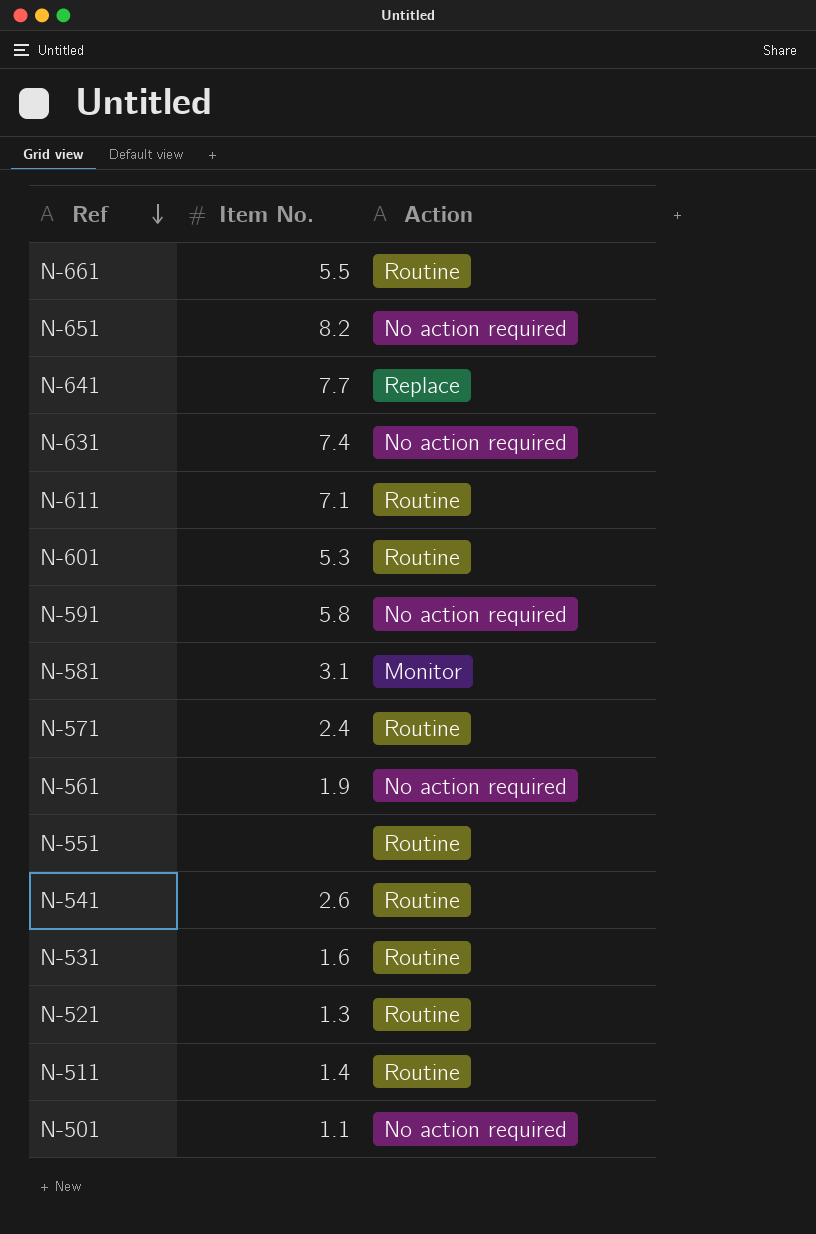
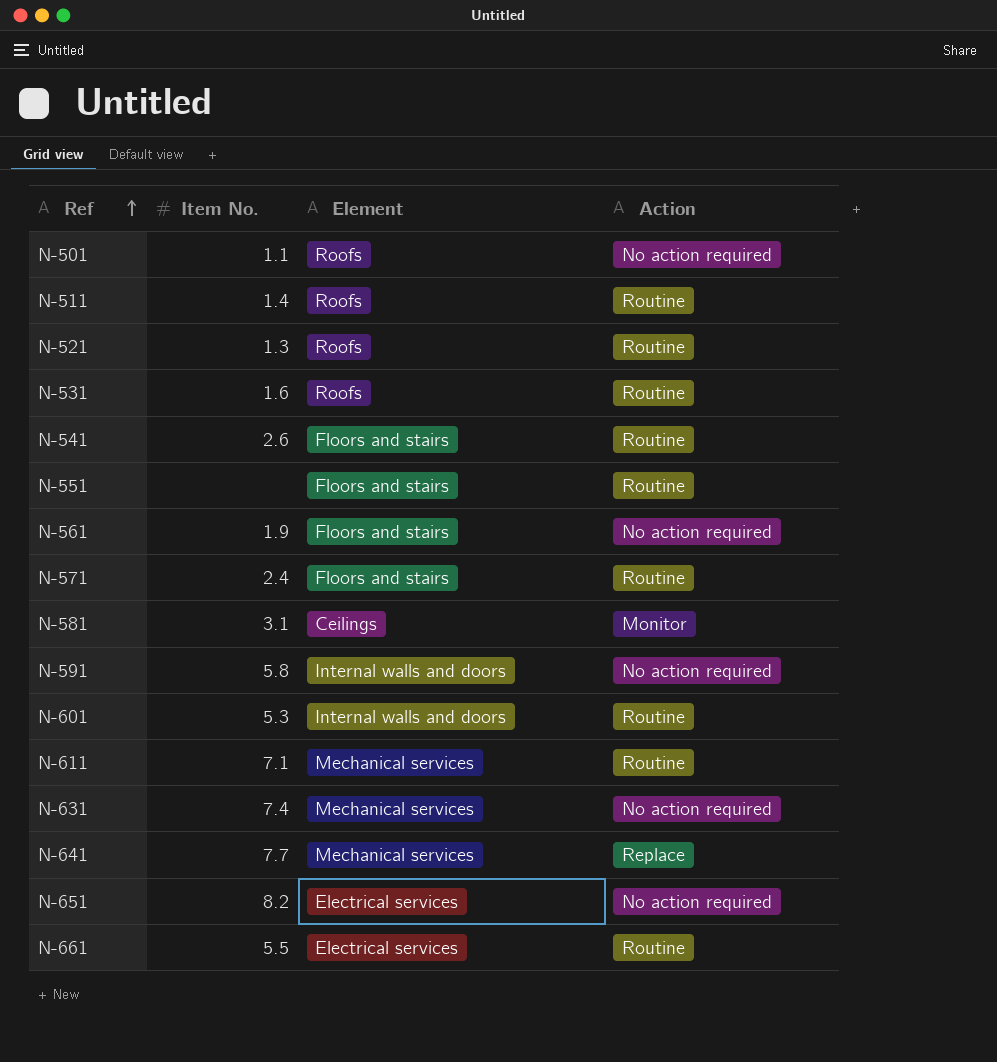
row order: Ref descending -> Ref ascending
column Element | position: none -> 3

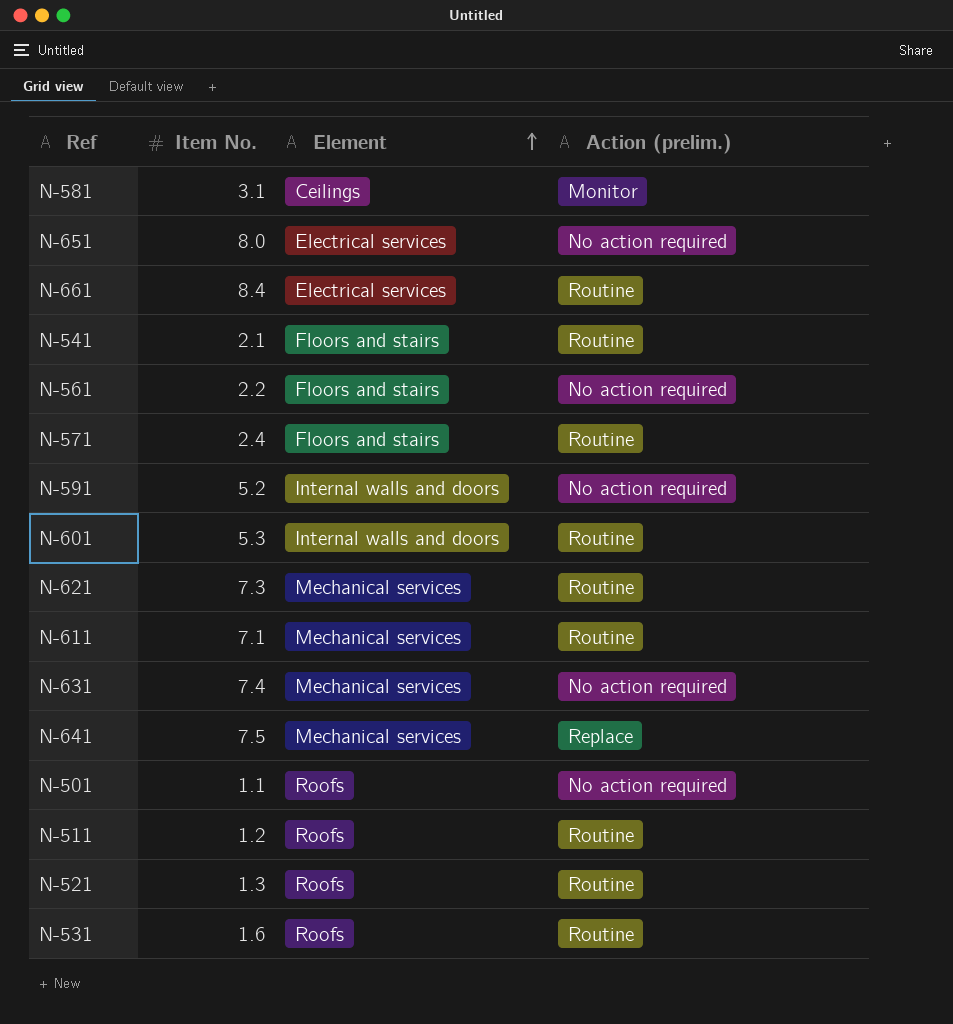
row order: Ref ascending -> Element ascending
column name: Action -> Action (prelim.)
row N-551: none | Floors and stairs | Routine -> none
N-651 | Item No.: 8.2 -> 8.0
N-661 | Item No.: 5.5 -> 8.4
N-541 | Item No.: 2.6 -> 2.1
N-561 | Item No.: 1.9 -> 2.2
N-591 | Item No.: 5.8 -> 5.2
row N-621: none -> 7.3 | Mechanical services | Routine
N-641 | Item No.: 7.7 -> 7.5
N-511 | Item No.: 1.4 -> 1.2

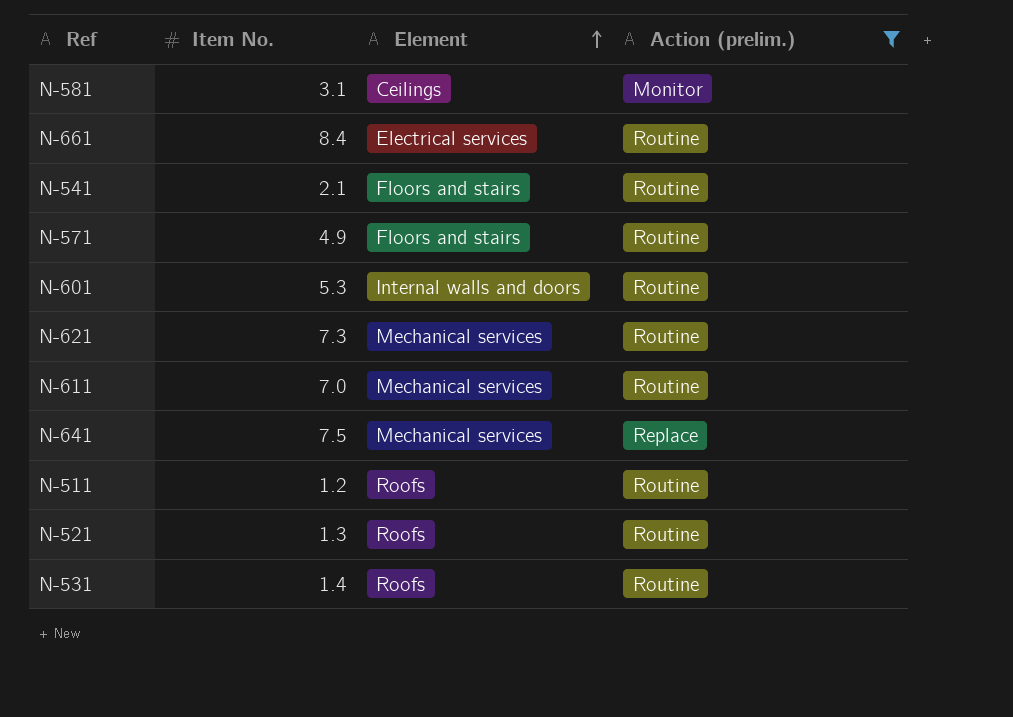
filter: none -> Action (prelim.) != No action required
N-571 | Item No.: 2.4 -> 4.9
N-611 | Item No.: 7.1 -> 7.0
N-531 | Item No.: 1.6 -> 1.4

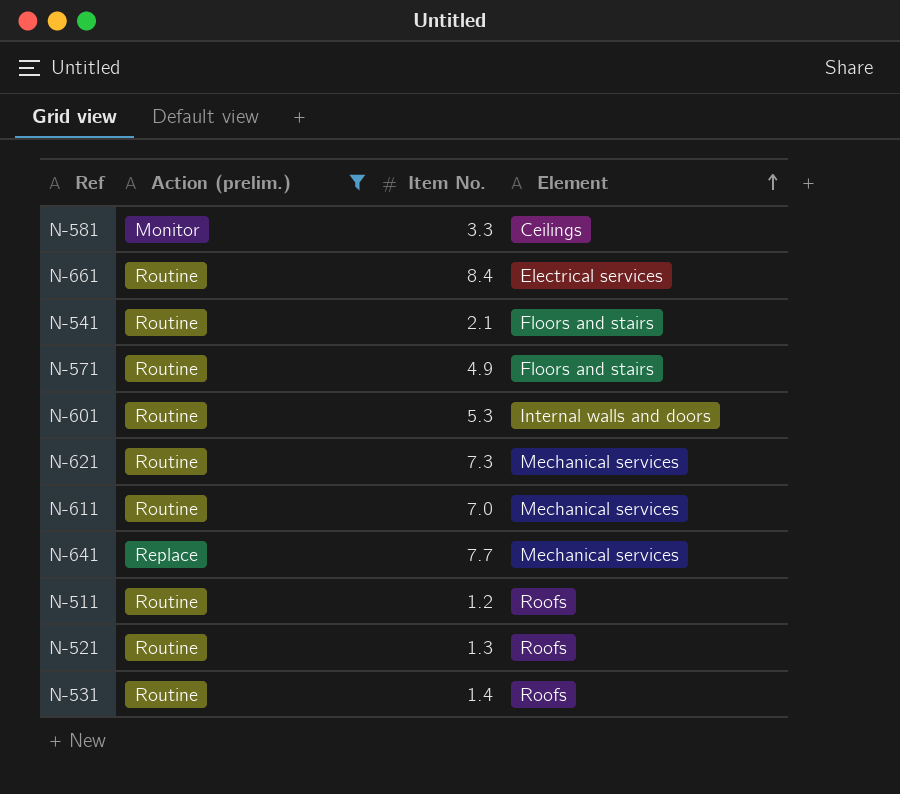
column Action (prelim.) | position: 4 -> 2
N-581 | Item No.: 3.1 -> 3.3
N-641 | Item No.: 7.5 -> 7.7

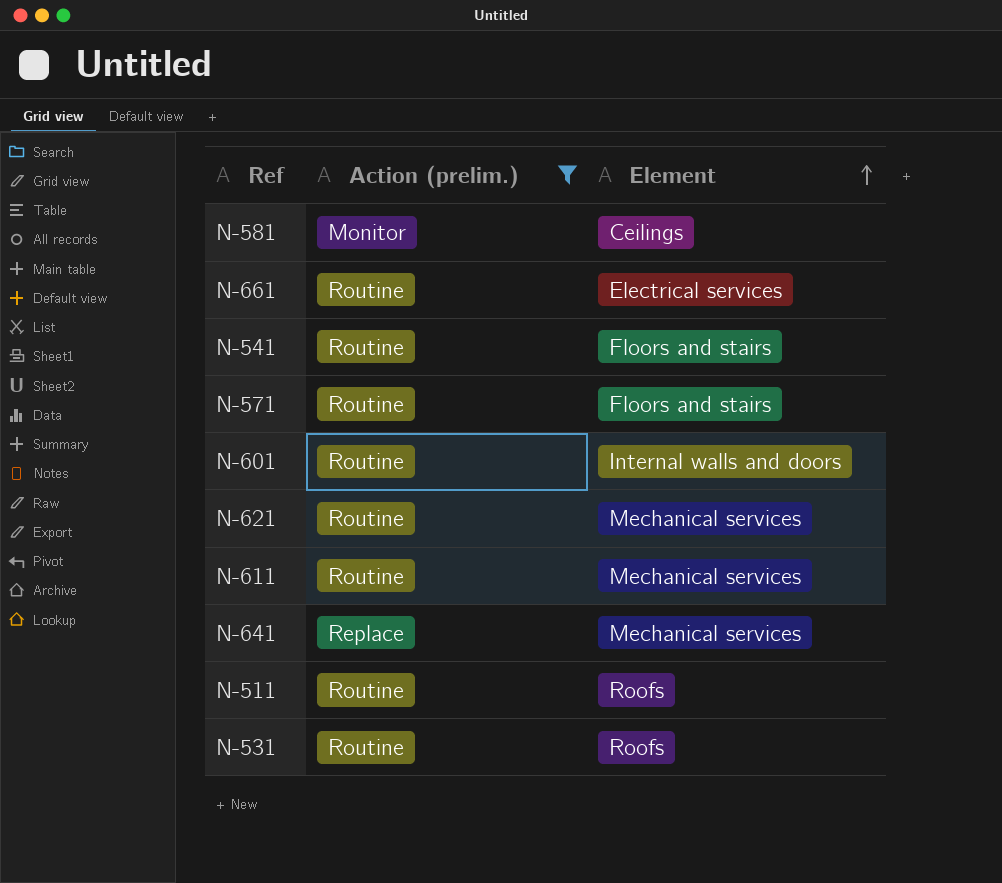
column Item No. | position: 3 -> none
row N-521: Routine | 1.3 | Roofs -> none

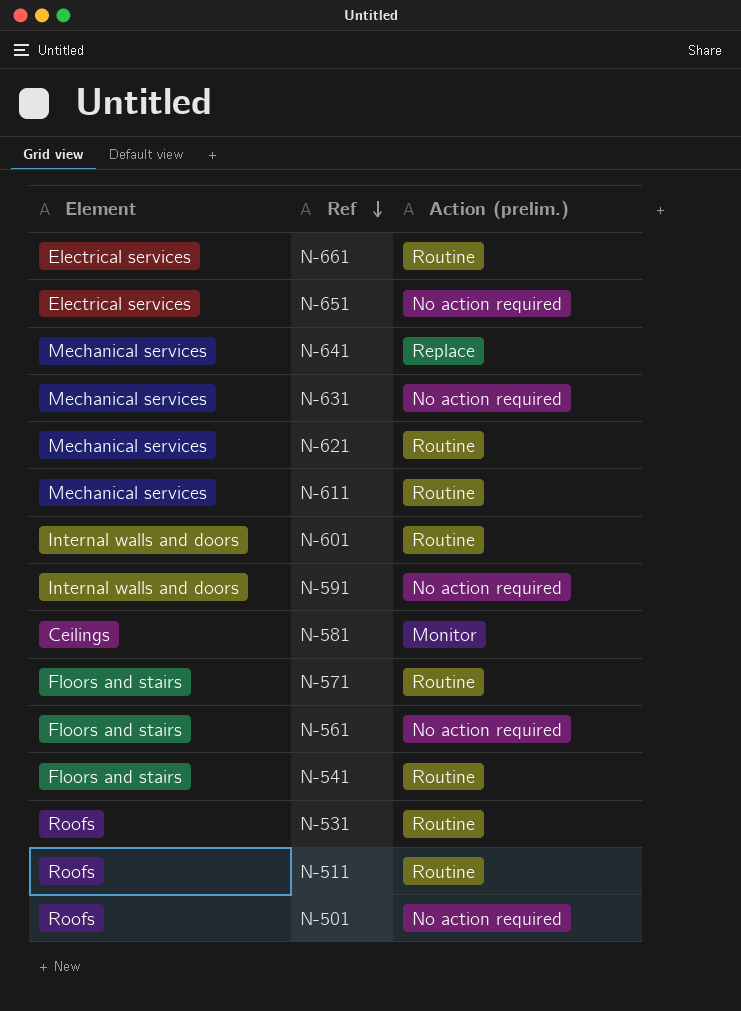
filter: Action (prelim.) != No action required -> none
row order: Element ascending -> Ref descending
column Element | position: 3 -> 1

